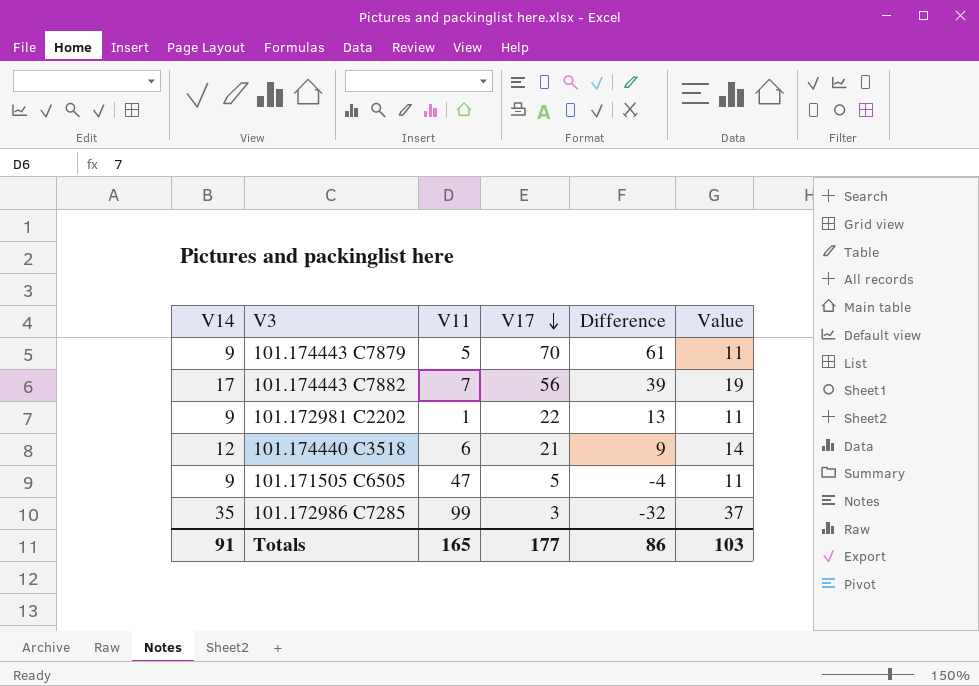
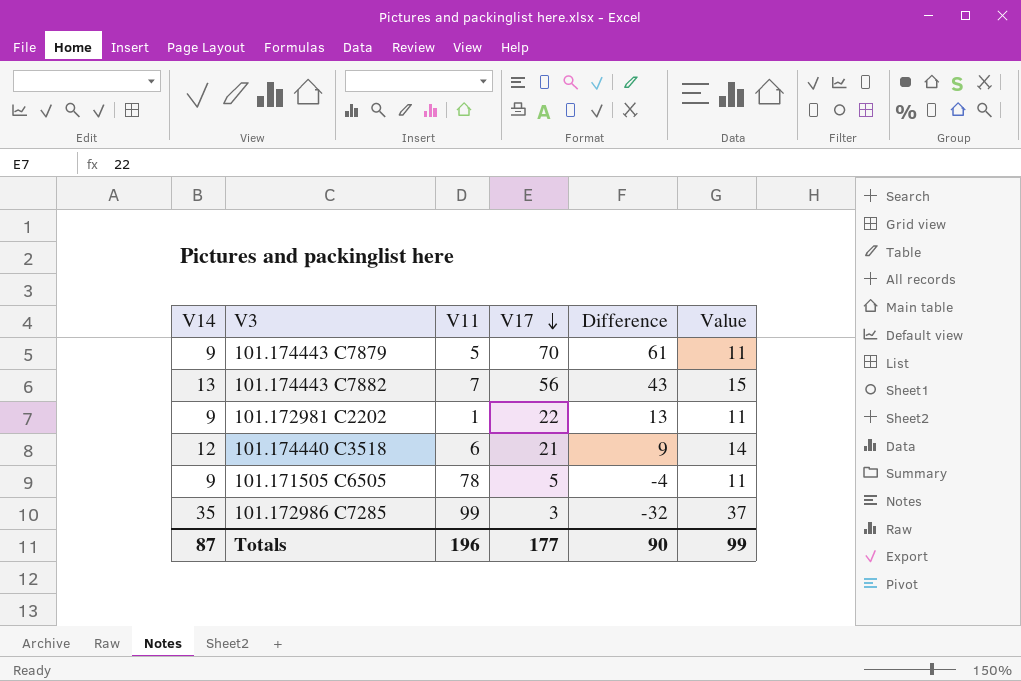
101.174443 C7882 | V14: 17 -> 13
101.174443 C7882 | Difference: 39 -> 43
101.174443 C7882 | Value: 19 -> 15
101.171505 C6505 | V11: 47 -> 78
Totals | V14: 91 -> 87
Totals | V11: 165 -> 196
Totals | Difference: 86 -> 90
Totals | Value: 103 -> 99

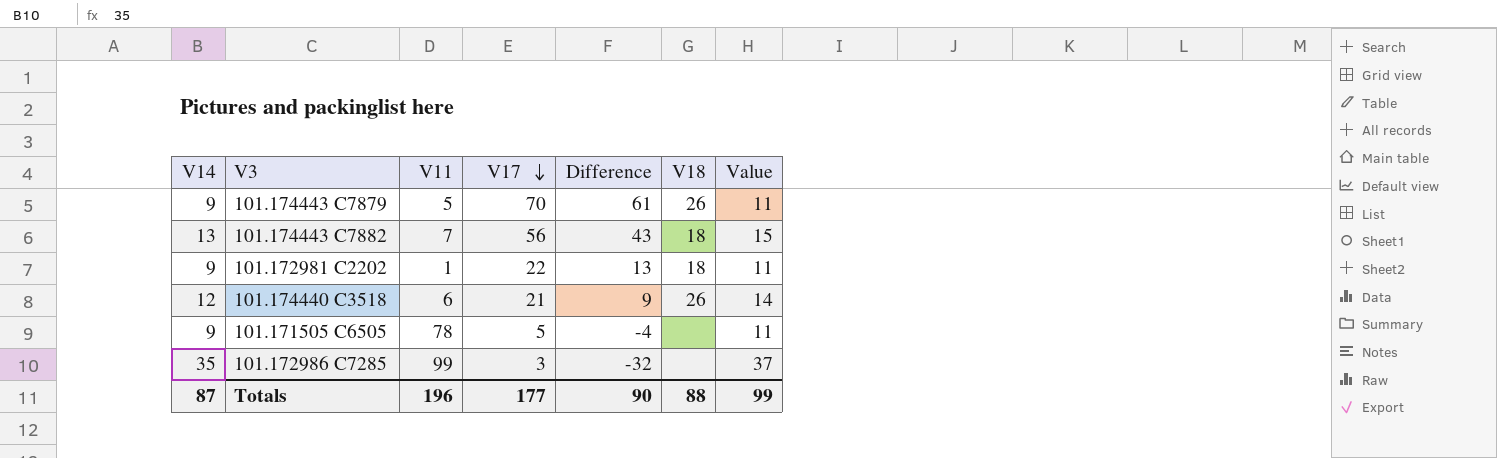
column V18 | position: none -> 6

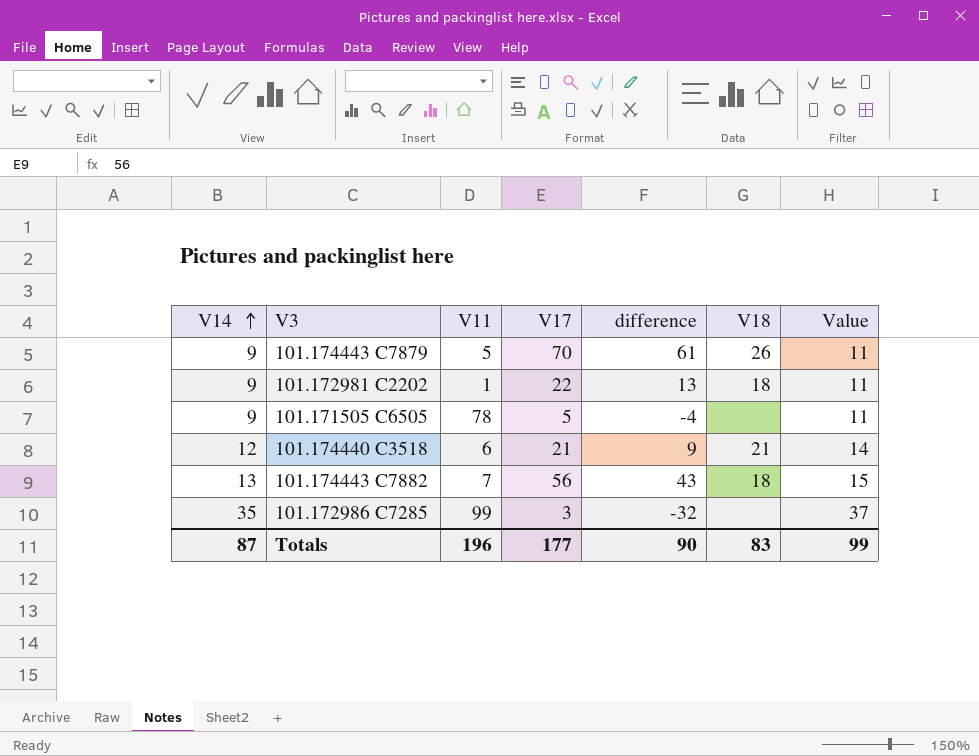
row order: V17 descending -> V14 ascending
column name: Difference -> difference
101.174440 C3518 | V18: 26 -> 21
Totals | V18: 88 -> 83

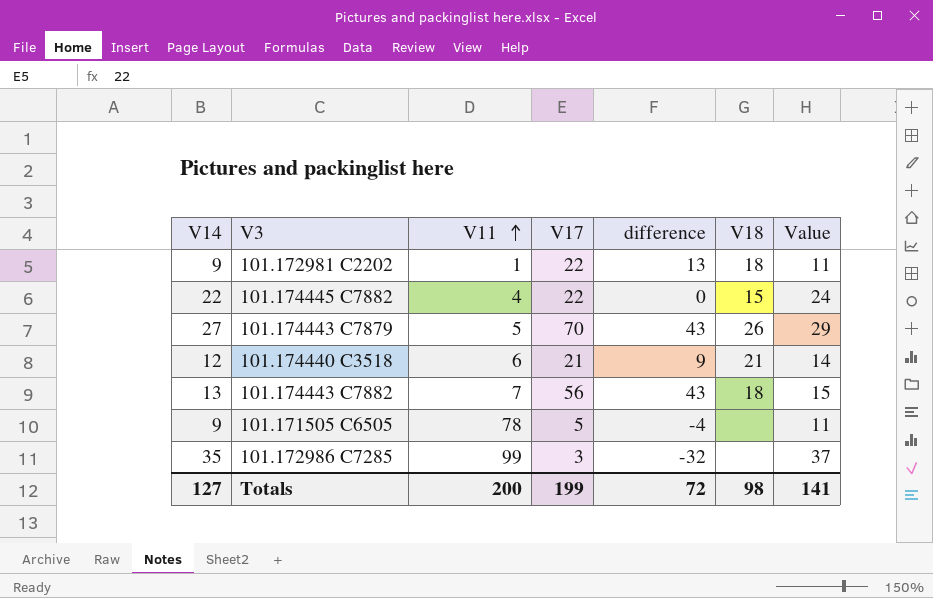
row order: V14 ascending -> V11 ascending
row 101.174445 C7882: none -> 22 | 4 | 22 | 0 | 15 | 24
101.174443 C7879 | V14: 9 -> 27
101.174443 C7879 | difference: 61 -> 43
101.174443 C7879 | Value: 11 -> 29
Totals | V14: 87 -> 127
Totals | V11: 196 -> 200
Totals | V17: 177 -> 199
Totals | difference: 90 -> 72
Totals | V18: 83 -> 98
Totals | Value: 99 -> 141

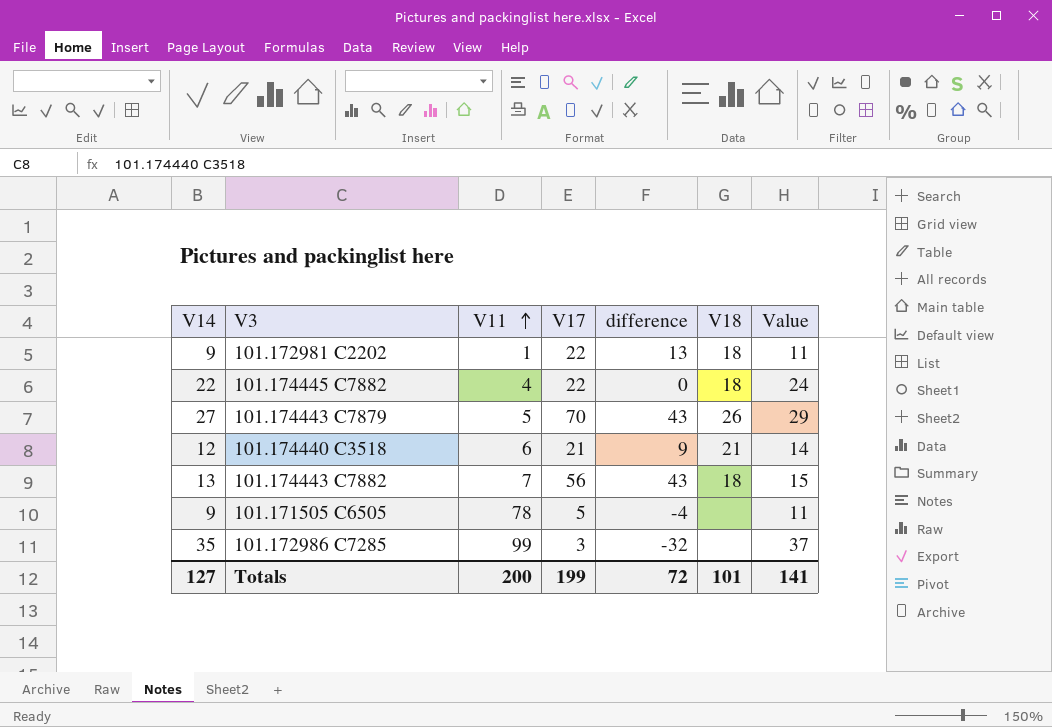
101.174445 C7882 | V18: 15 -> 18
Totals | V18: 98 -> 101

